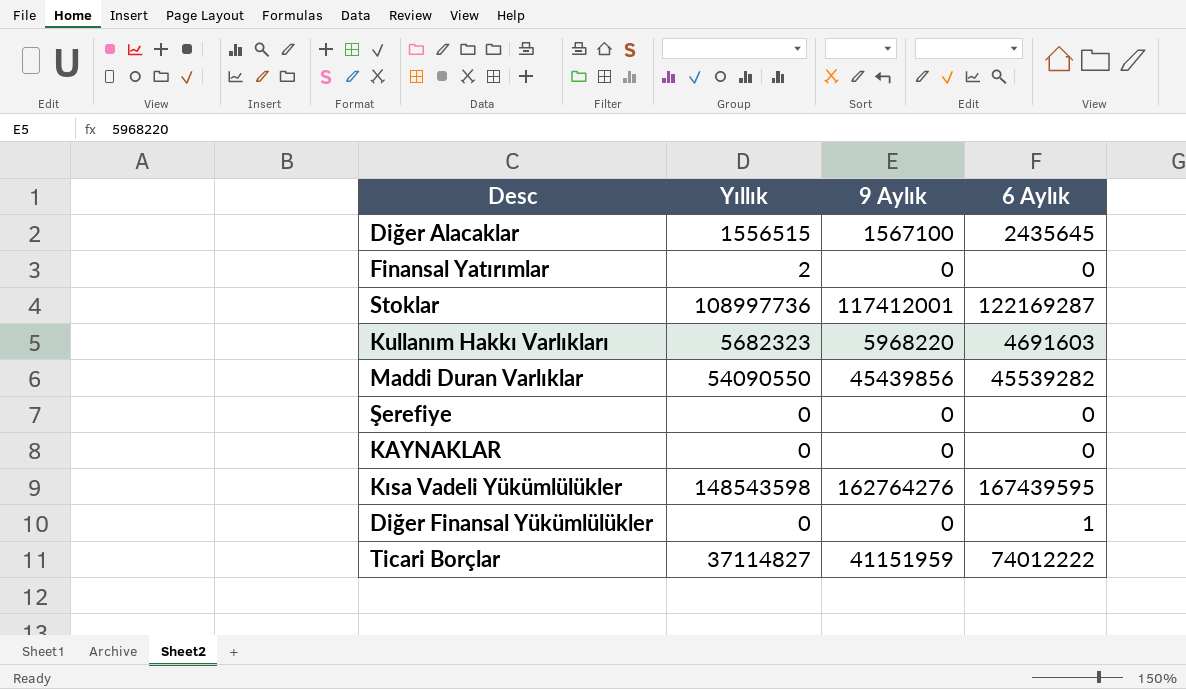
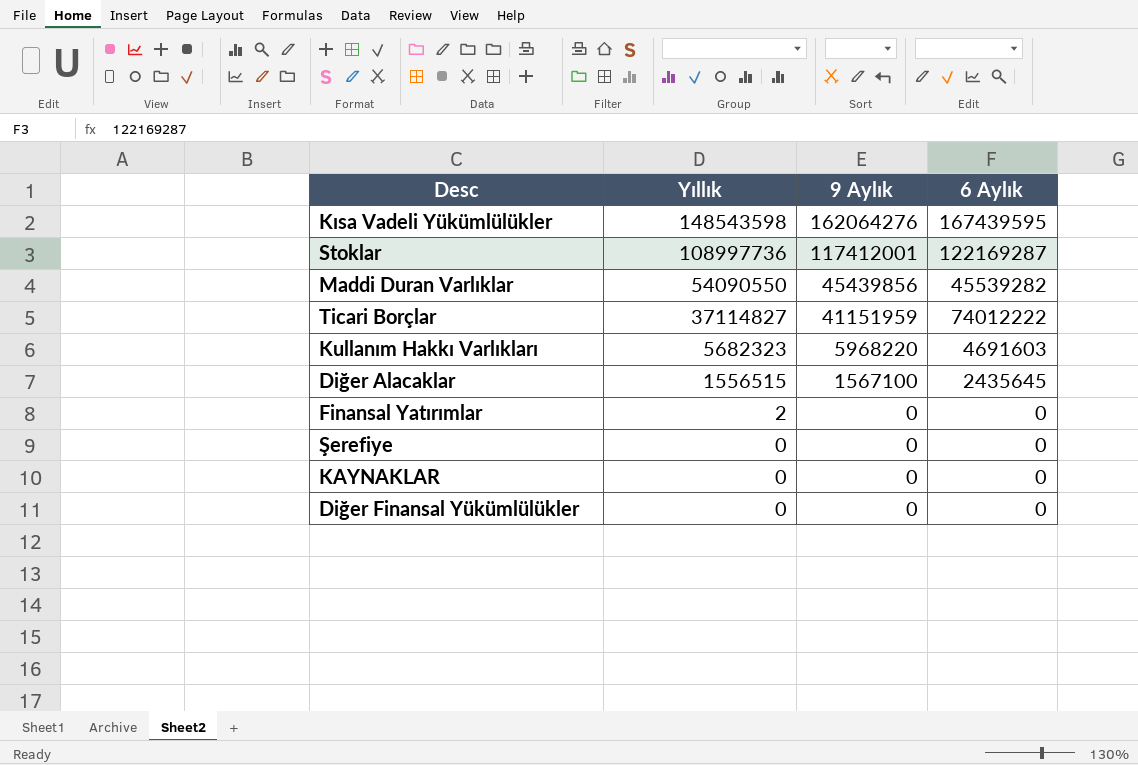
row order: none -> Yıllık descending
Kısa Vadeli Yükümlülükler | 9 Aylık: 162764276 -> 162064276
Diğer Finansal Yükümlülükler | 6 Aylık: 1 -> 0

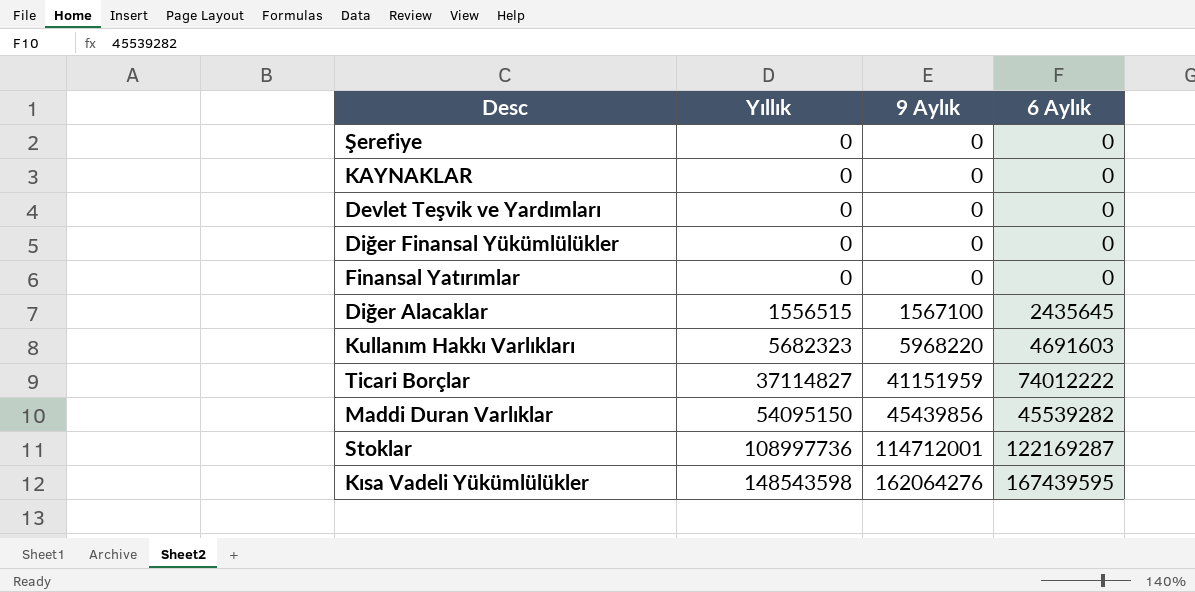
row order: Yıllık descending -> Yıllık ascending
row Devlet Teşvik ve Yardımları: none -> 0 | 0 | 0
Finansal Yatırımlar | Yıllık: 2 -> 0
Maddi Duran Varlıklar | Yıllık: 54090550 -> 54095150
Stoklar | 9 Aylık: 117412001 -> 114712001

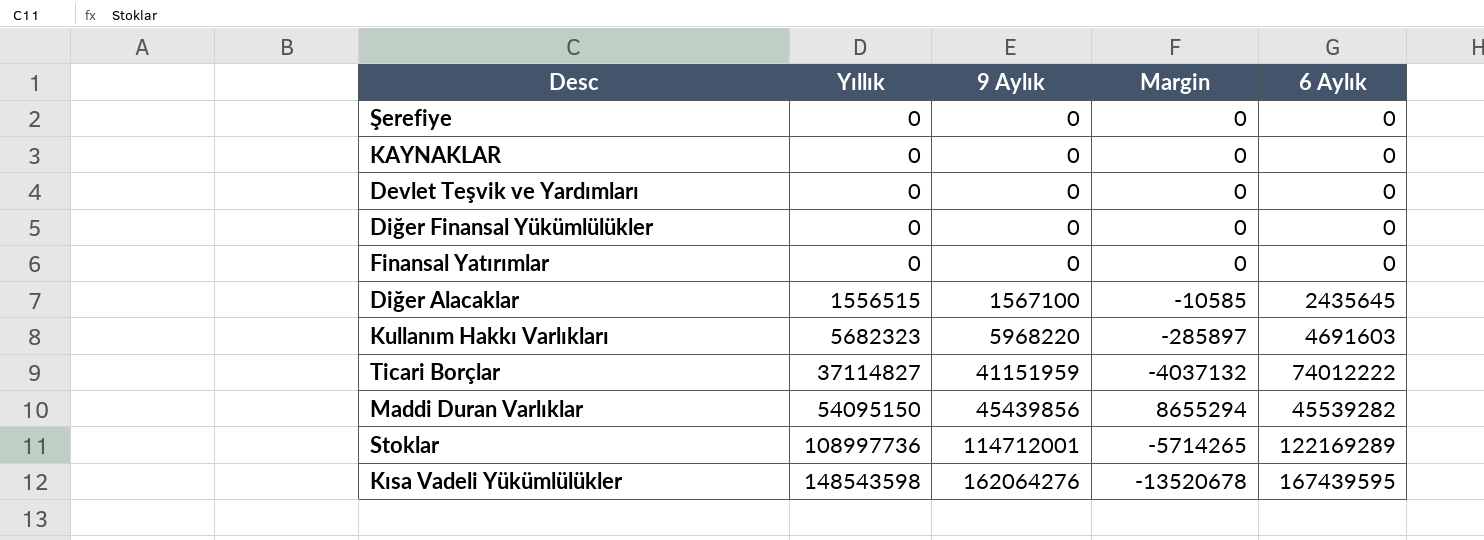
column Margin | formula: none -> [Yıllık] - [9 Aylık]
Stoklar | 6 Aylık: 122169287 -> 122169289

